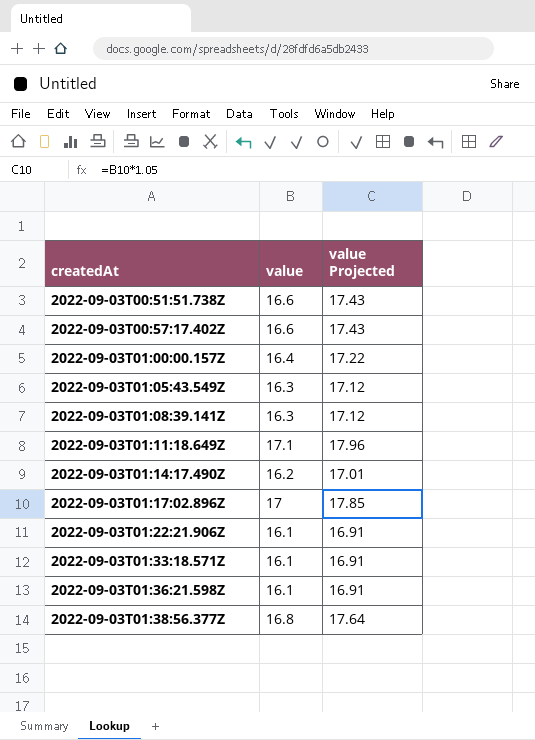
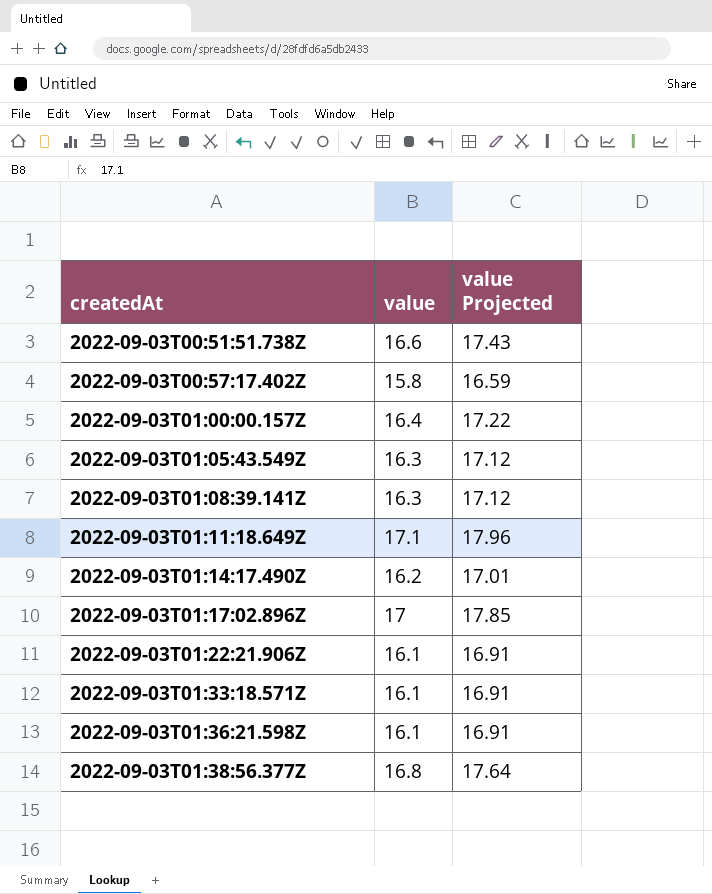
2022-09-03T00:57:17.402Z | value: 16.6 -> 15.8
2022-09-03T00:57:17.402Z | value Projected: 17.43 -> 16.59

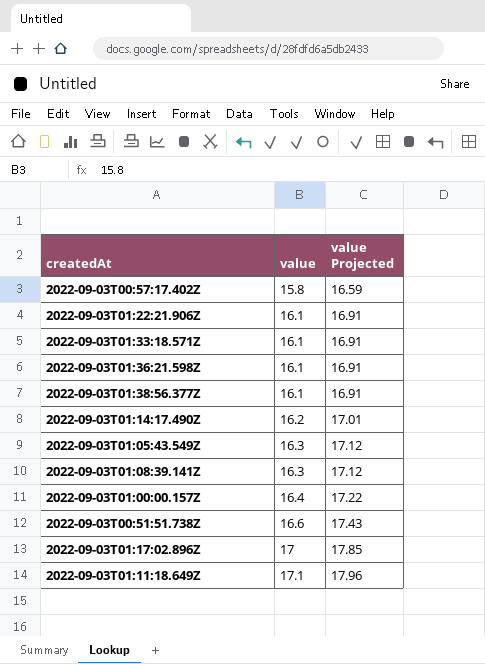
row order: createdAt ascending -> value ascending
2022-09-03T01:38:56.377Z | value: 16.8 -> 16.1
2022-09-03T01:38:56.377Z | value Projected: 17.64 -> 16.91

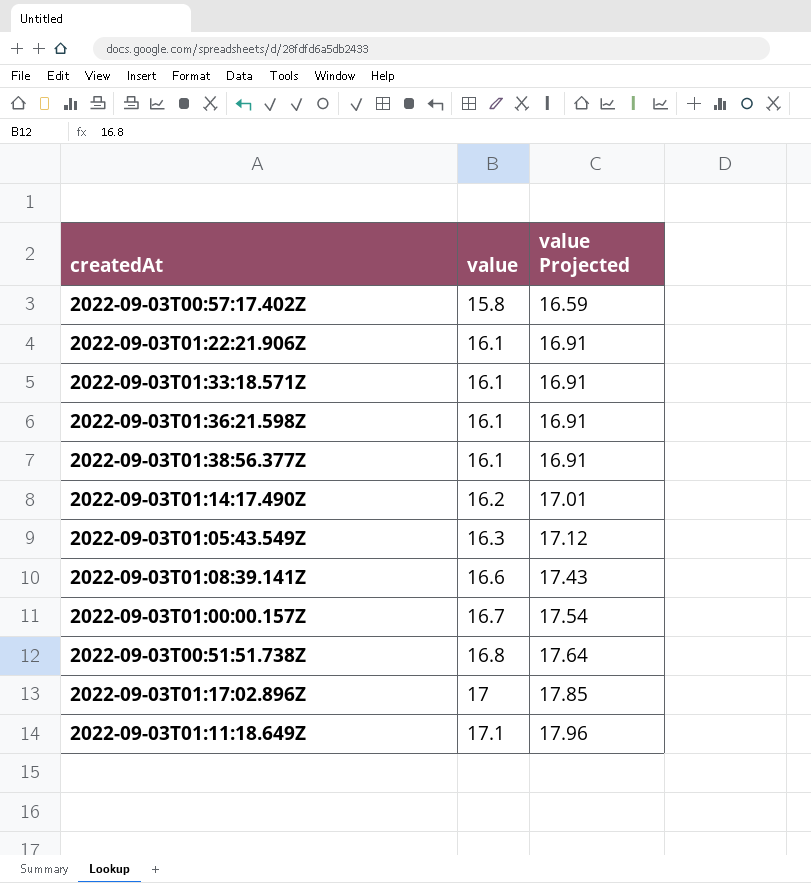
2022-09-03T01:08:39.141Z | value: 16.3 -> 16.6
2022-09-03T01:08:39.141Z | value Projected: 17.12 -> 17.43
2022-09-03T01:00:00.157Z | value: 16.4 -> 16.7
2022-09-03T01:00:00.157Z | value Projected: 17.22 -> 17.54
2022-09-03T00:51:51.738Z | value: 16.6 -> 16.8
2022-09-03T00:51:51.738Z | value Projected: 17.43 -> 17.64

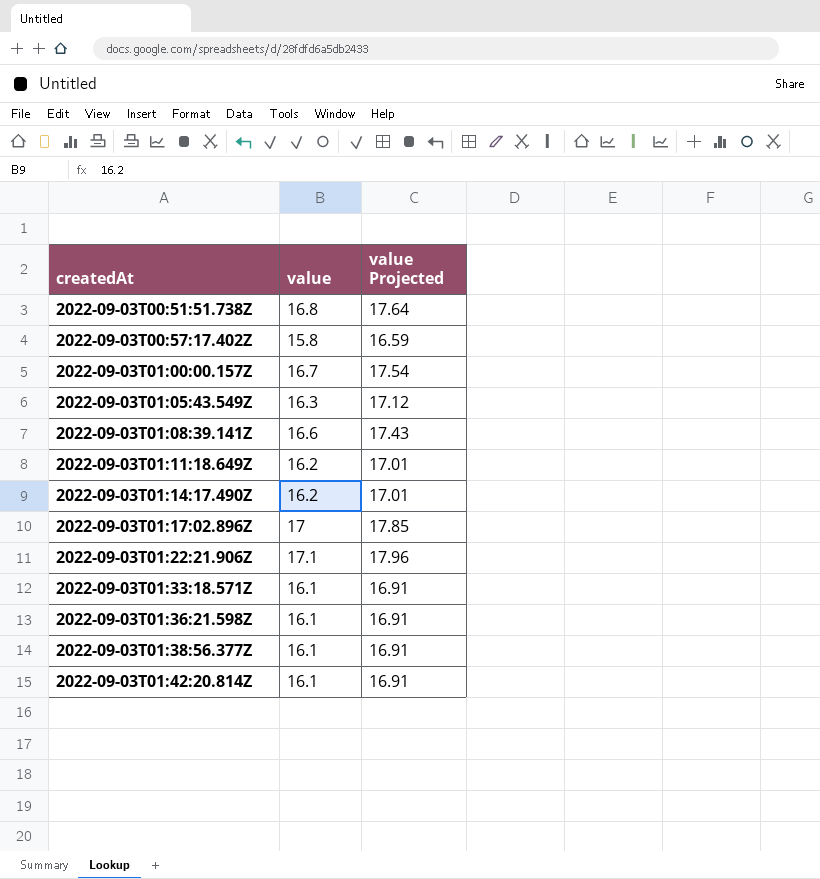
row order: value ascending -> createdAt ascending
2022-09-03T01:11:18.649Z | value: 17.1 -> 16.2
2022-09-03T01:11:18.649Z | value Projected: 17.96 -> 17.01
2022-09-03T01:22:21.906Z | value: 16.1 -> 17.1
2022-09-03T01:22:21.906Z | value Projected: 16.91 -> 17.96
row 2022-09-03T01:42:20.814Z: none -> 16.1 | 16.91

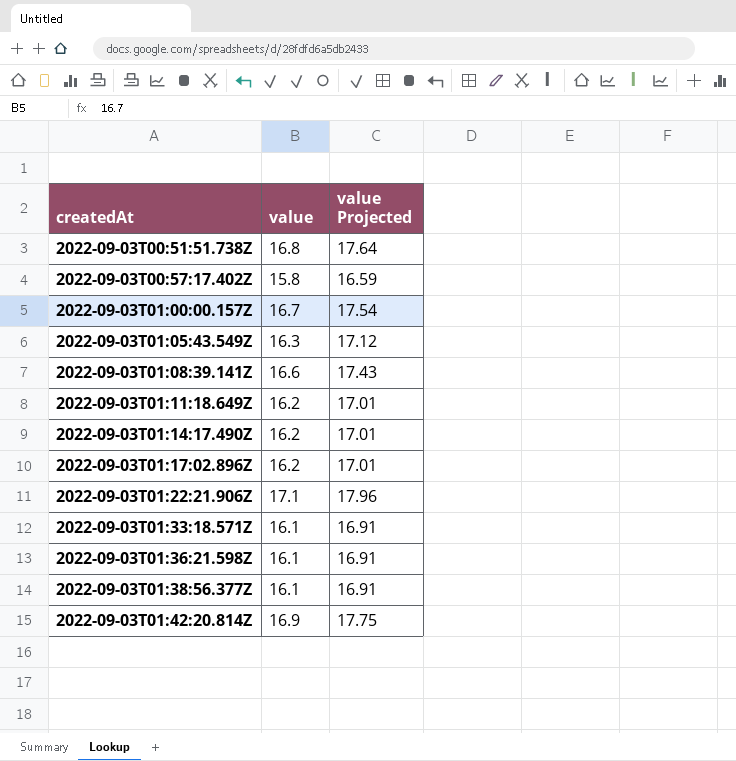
2022-09-03T01:17:02.896Z | value: 17 -> 16.2
2022-09-03T01:17:02.896Z | value Projected: 17.85 -> 17.01
2022-09-03T01:42:20.814Z | value: 16.1 -> 16.9
2022-09-03T01:42:20.814Z | value Projected: 16.91 -> 17.75

